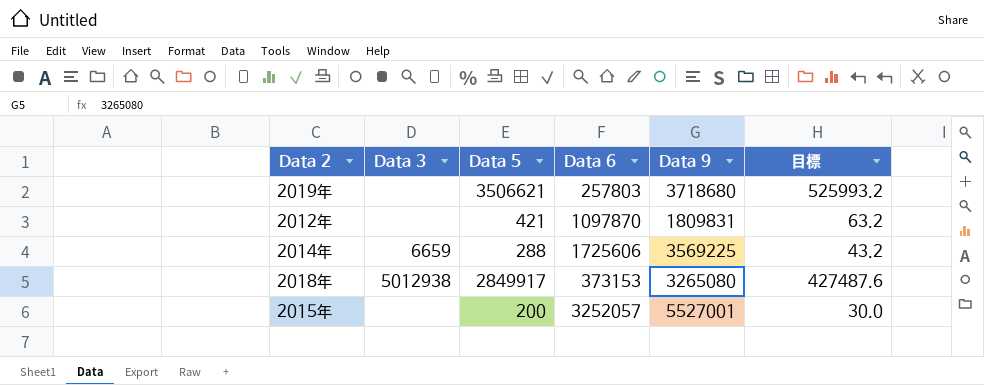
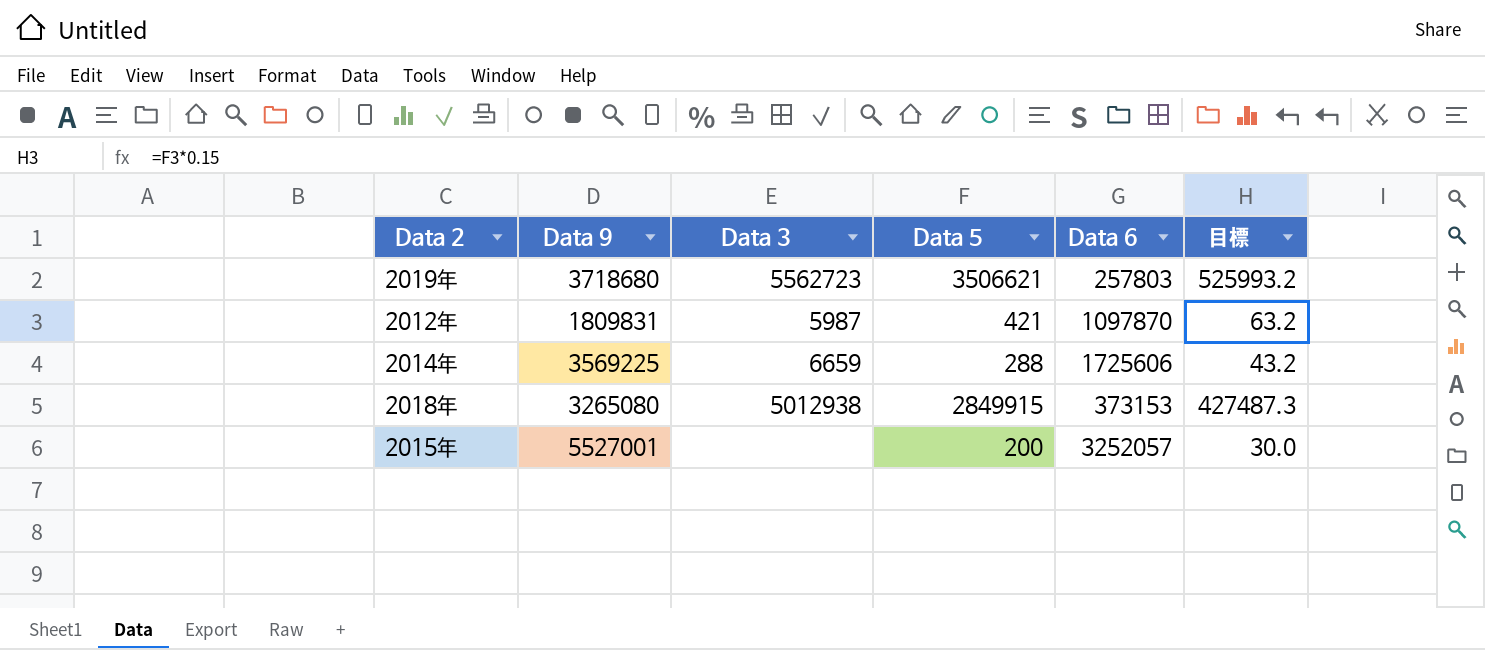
column Data 9 | position: 5 -> 2
2019年 | Data 3: none -> 5562723
2012年 | Data 3: none -> 5987
2018年 | Data 5: 2849917 -> 2849915
2018年 | 目標: 427487.6 -> 427487.3

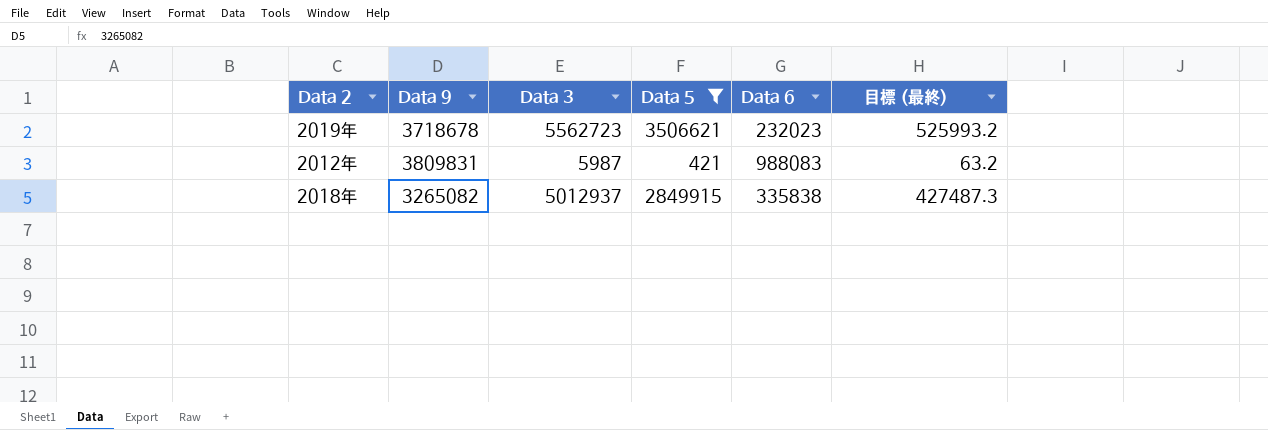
filter: none -> Data 5 >= 421
column name: 目標 -> 目標 (最終)
2019年 | Data 9: 3718680 -> 3718678
2019年 | Data 6: 257803 -> 232023
2012年 | Data 9: 1809831 -> 3809831
2012年 | Data 6: 1097870 -> 988083
2018年 | Data 9: 3265080 -> 3265082
2018年 | Data 3: 5012938 -> 5012937
2018年 | Data 6: 373153 -> 335838

